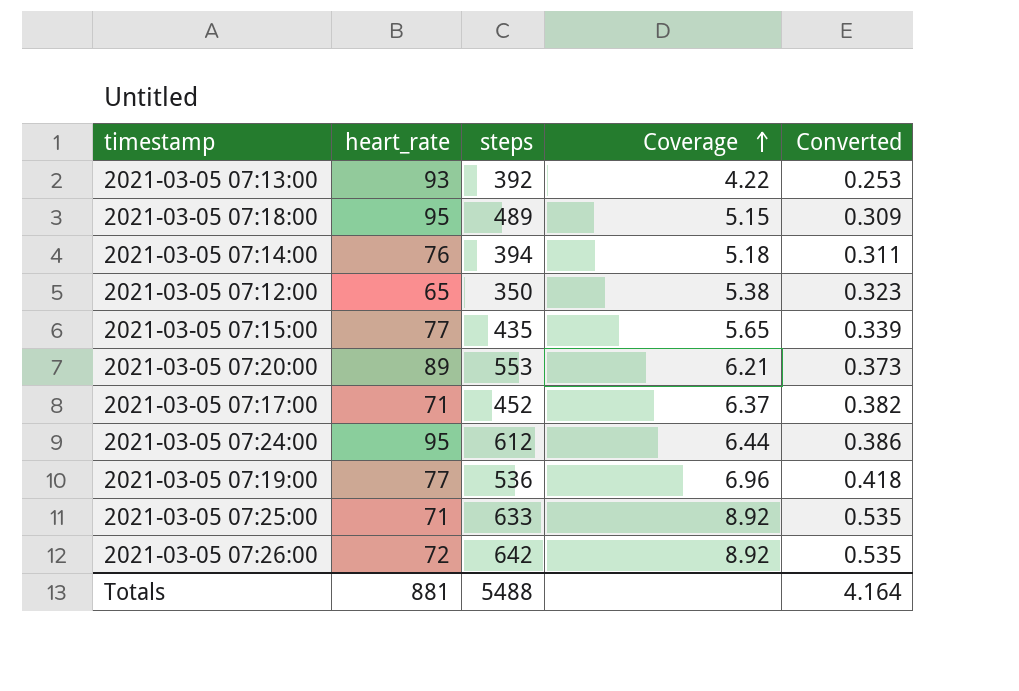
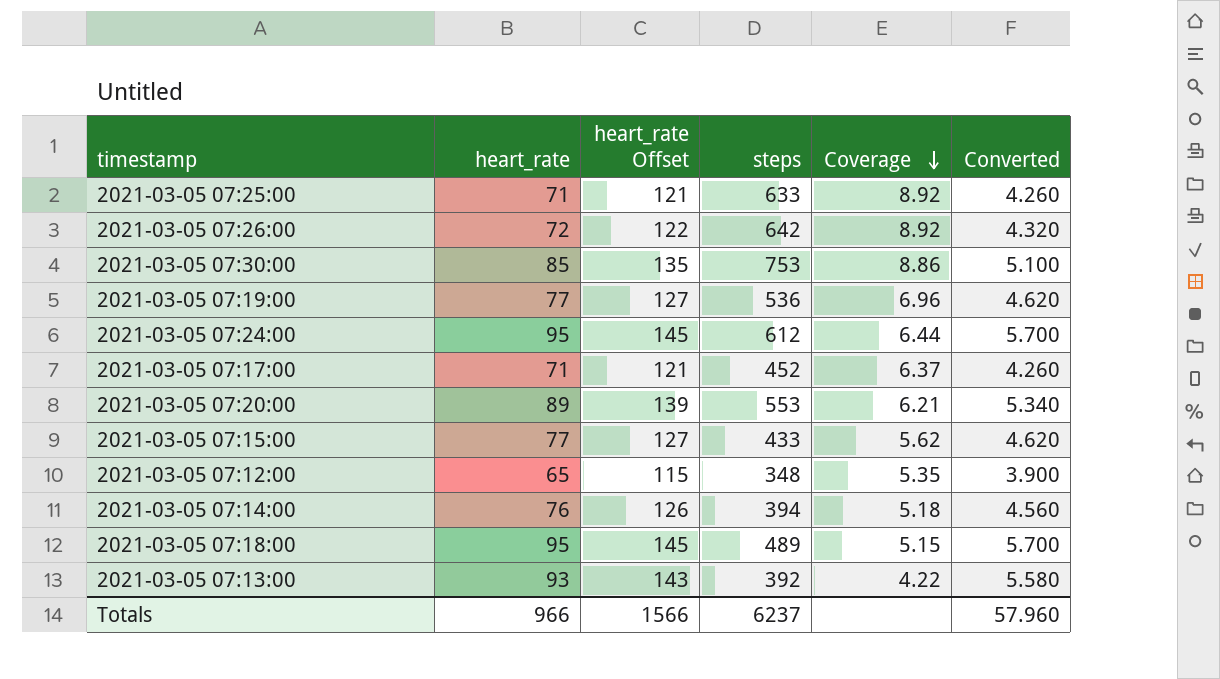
row order: Coverage ascending -> Coverage descending
column heart_rate Offset | formula: none -> [heart_rate] + 50
column Converted | formula: [Coverage] * 0.06 -> [heart_rate] * 0.06
row 2021-03-05 07:30:00: none -> 85 | 135 | 753 | 8.86 | 5.100
2021-03-05 07:15:00 | steps: 435 -> 433
2021-03-05 07:15:00 | Coverage: 5.65 -> 5.62
2021-03-05 07:12:00 | steps: 350 -> 348
2021-03-05 07:12:00 | Coverage: 5.38 -> 5.35
Totals | heart_rate: 881 -> 966
Totals | steps: 5488 -> 6237
Totals | Converted: 4.164 -> 57.960

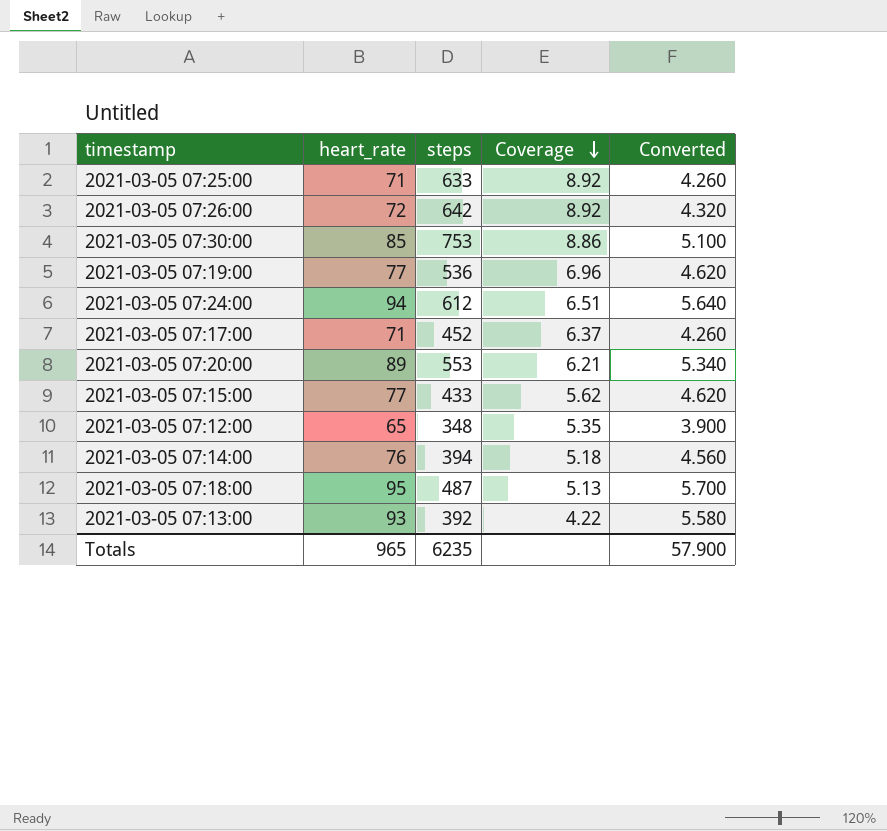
column heart_rate Offset | formula: [heart_rate] + 50 -> none
2021-03-05 07:24:00 | heart_rate: 95 -> 94
2021-03-05 07:24:00 | Coverage: 6.44 -> 6.51
2021-03-05 07:24:00 | Converted: 5.700 -> 5.640
2021-03-05 07:18:00 | steps: 489 -> 487
2021-03-05 07:18:00 | Coverage: 5.15 -> 5.13
Totals | heart_rate: 966 -> 965
Totals | steps: 6237 -> 6235
Totals | Converted: 57.960 -> 57.900

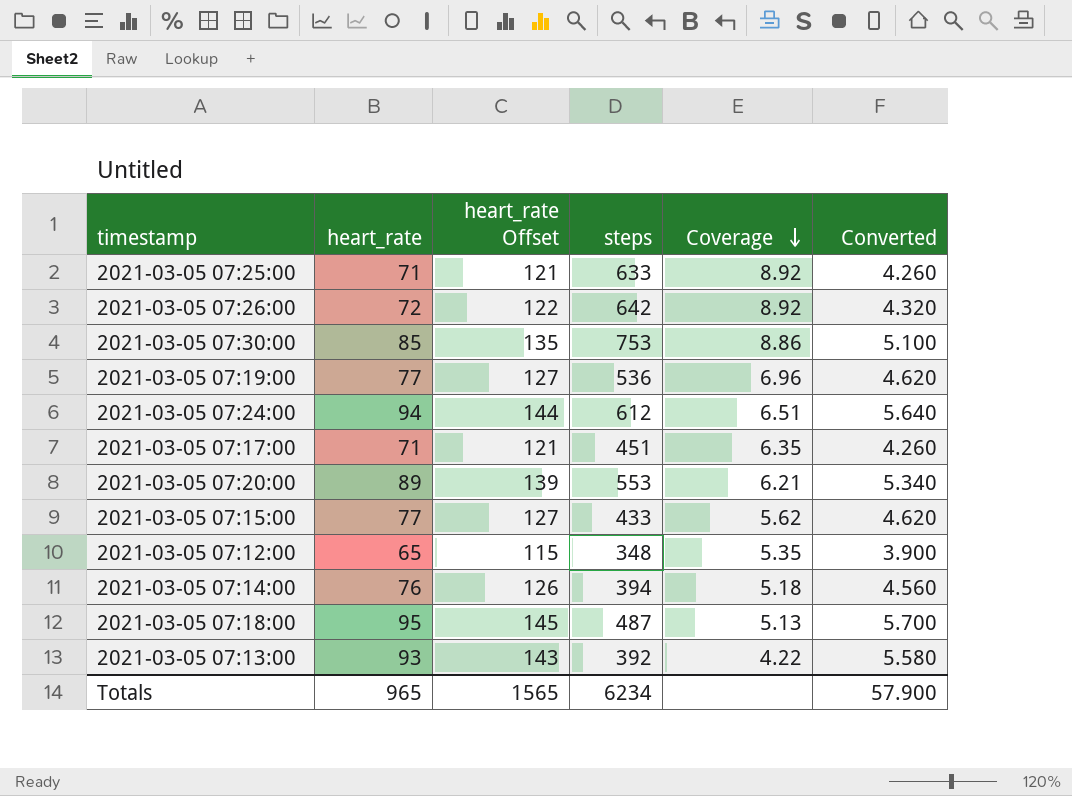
column heart_rate Offset | formula: none -> [heart_rate] + 50
2021-03-05 07:17:00 | steps: 452 -> 451
2021-03-05 07:17:00 | Coverage: 6.37 -> 6.35
Totals | steps: 6235 -> 6234

